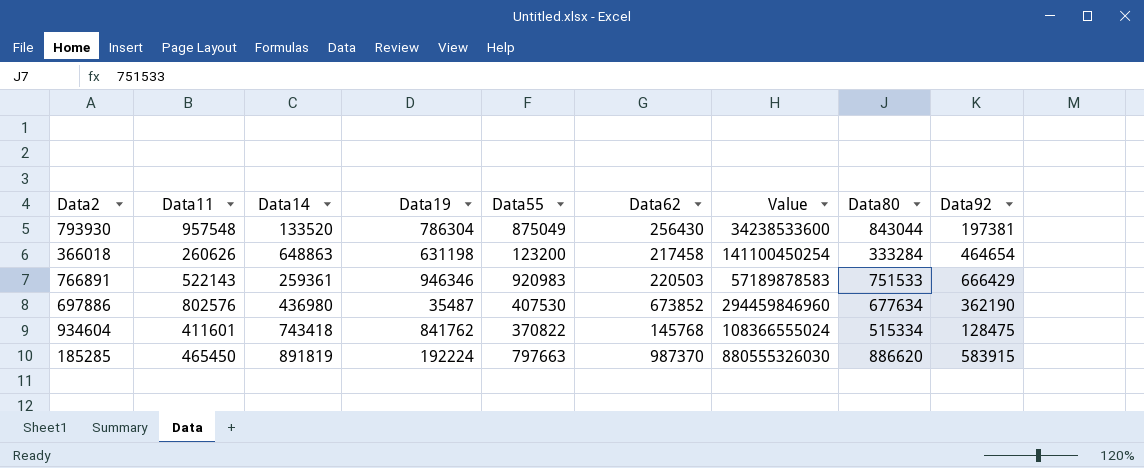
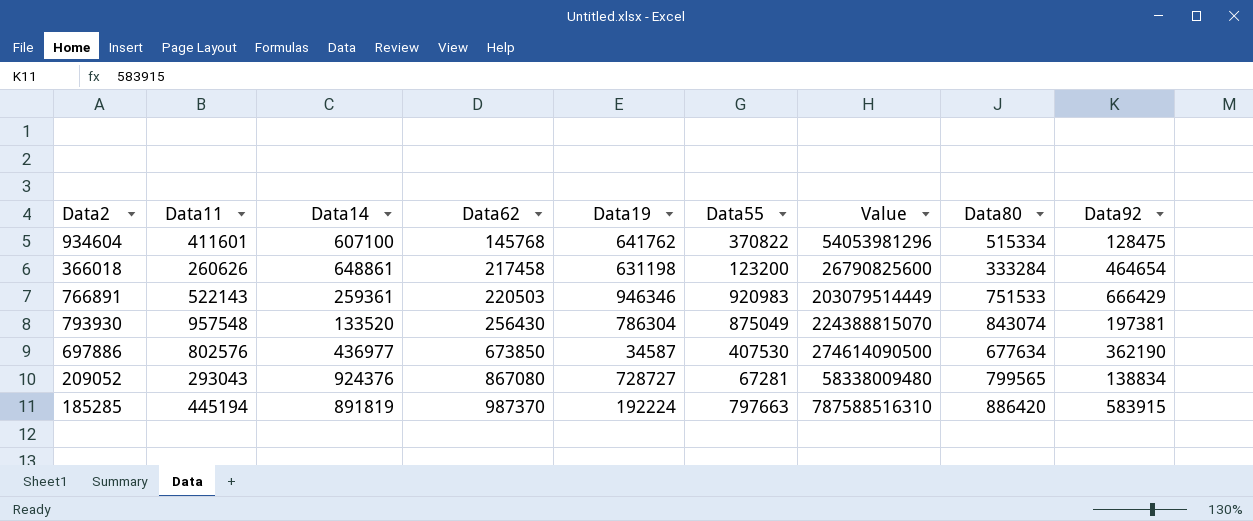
row order: none -> Data62 ascending
column Data62 | position: 6 -> 4
column Value | formula: [Data14] * [Data62] -> [Data62] * [Data55]
934604 | Data14: 743418 -> 607100
934604 | Data19: 841762 -> 641762
366018 | Data14: 648863 -> 648861
793930 | Data80: 843044 -> 843074
697886 | Data14: 436980 -> 436977
697886 | Data62: 673852 -> 673850
697886 | Data19: 35487 -> 34587
row 209052: none -> 293043 | 924376 | 867080 | 728727 | 67281 | 58338009480 | 799565 | 138834
185285 | Data11: 465450 -> 445194
185285 | Data80: 886620 -> 886420

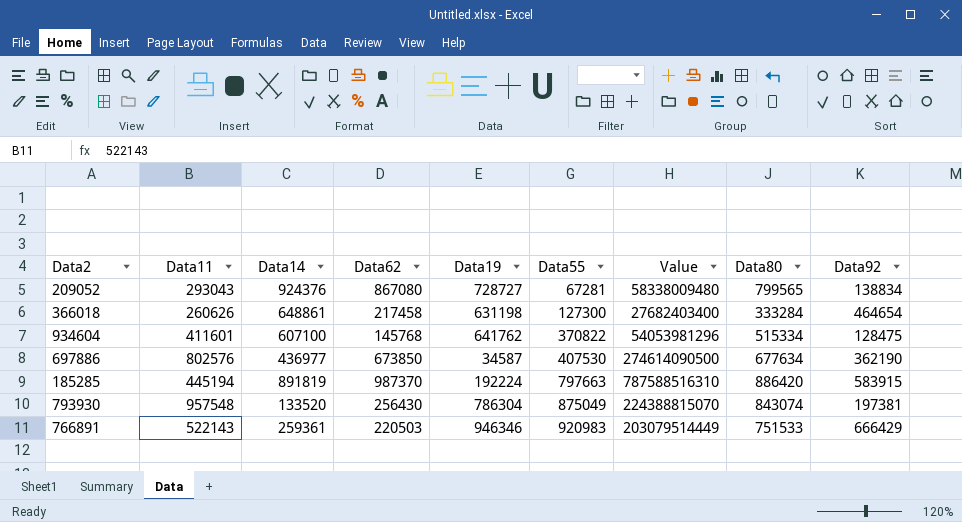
row order: Data62 ascending -> Data55 ascending
366018 | Data55: 123200 -> 127300
366018 | Value: 26790825600 -> 27682403400

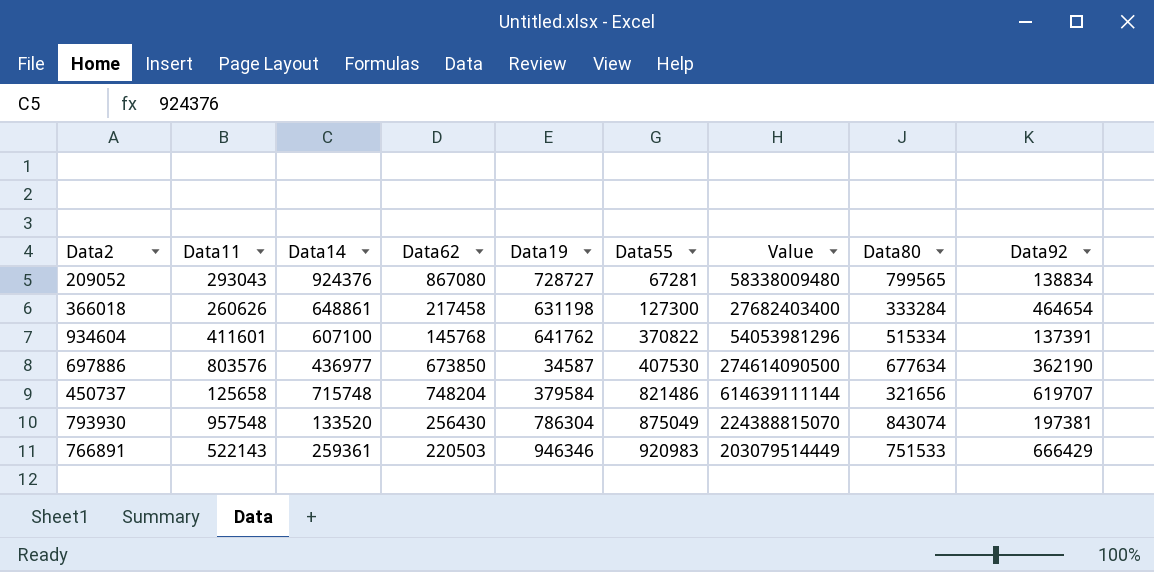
row 185285: 445194 | 891819 | 987370 | 192224 | 797663 | 787588516310 | 886420 | 583915 -> none
934604 | Data92: 128475 -> 137391
697886 | Data11: 802576 -> 803576
row 450737: none -> 125658 | 715748 | 748204 | 379584 | 821486 | 614639111144 | 321656 | 619707

